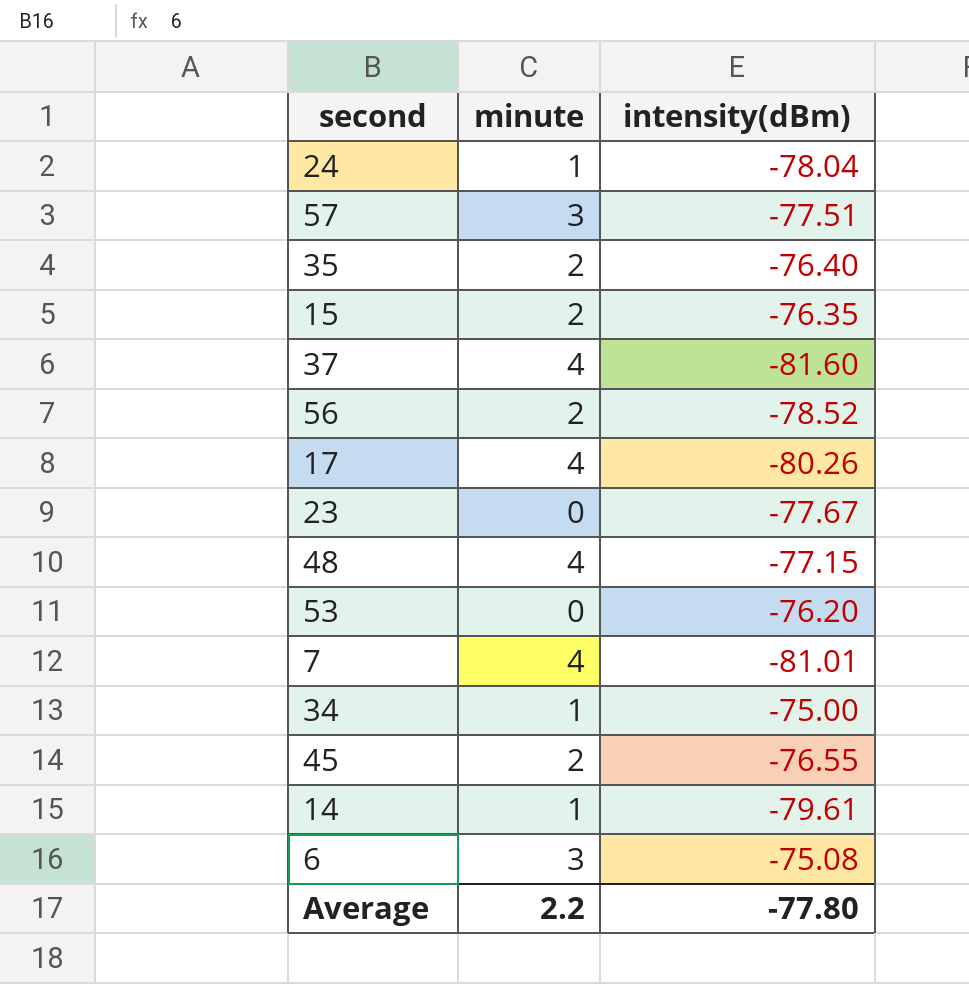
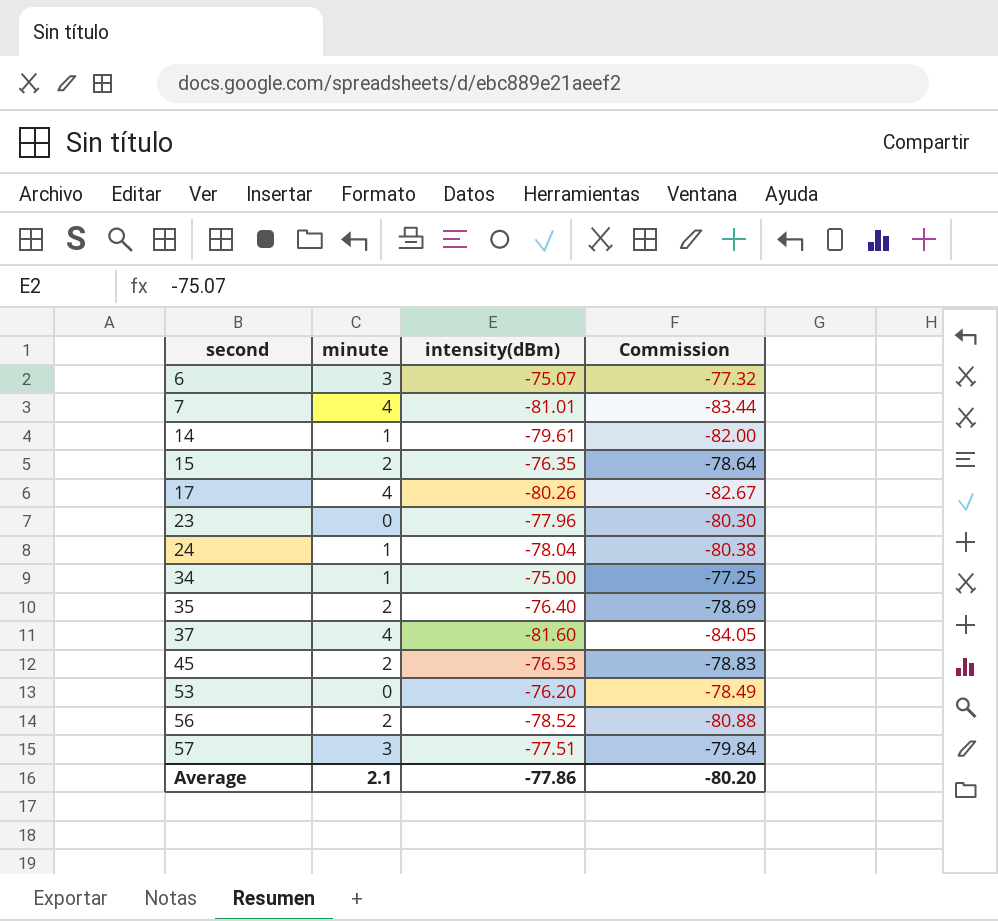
row order: none -> second ascending
column Commission | formula: none -> [intensity(dBm)] * 1.03
row 48: 4 | -77.15 -> none
6 | intensity(dBm): -75.08 -> -75.07
23 | intensity(dBm): -77.67 -> -77.96
45 | intensity(dBm): -76.55 -> -76.53
Average | minute: 2.2 -> 2.1
Average | intensity(dBm): -77.80 -> -77.86

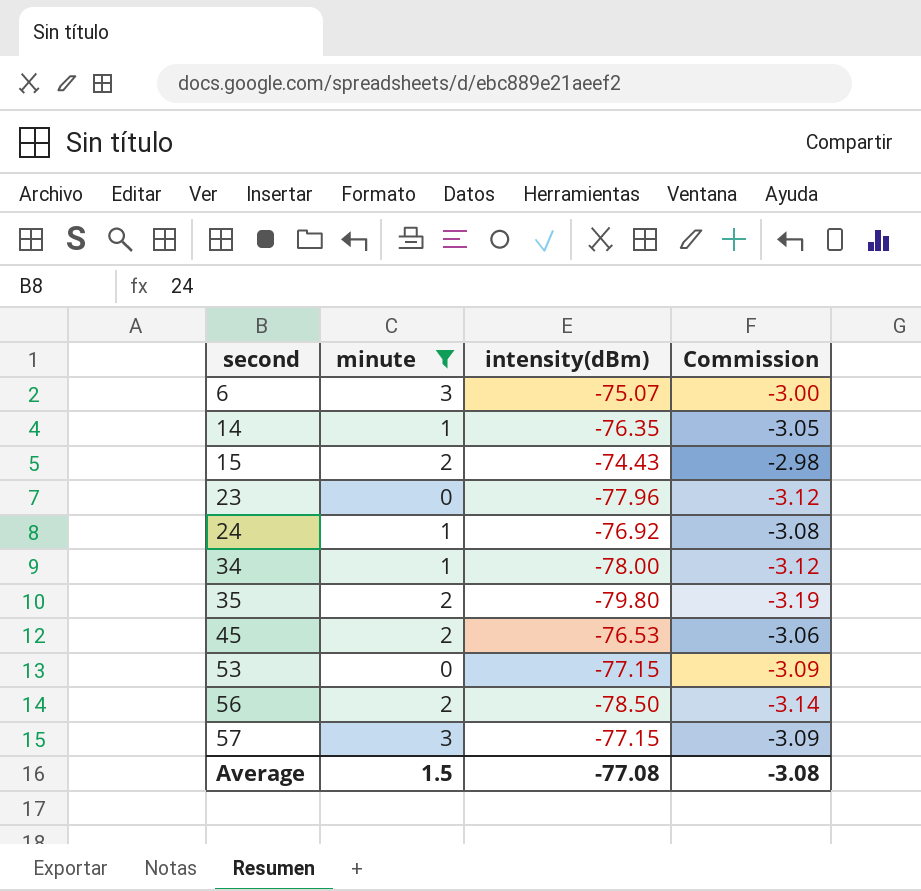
filter: none -> minute != 4
column Commission | formula: [intensity(dBm)] * 1.03 -> [intensity(dBm)] * 0.04
14 | intensity(dBm): -79.61 -> -76.35
15 | intensity(dBm): -76.35 -> -74.43
24 | intensity(dBm): -78.04 -> -76.92
34 | intensity(dBm): -75.00 -> -78.00
35 | intensity(dBm): -76.40 -> -79.80
53 | intensity(dBm): -76.20 -> -77.15
56 | intensity(dBm): -78.52 -> -78.50
57 | intensity(dBm): -77.51 -> -77.15
Average | minute: 2.1 -> 1.5
Average | intensity(dBm): -77.86 -> -77.08
Average | Commission: -80.20 -> -3.08

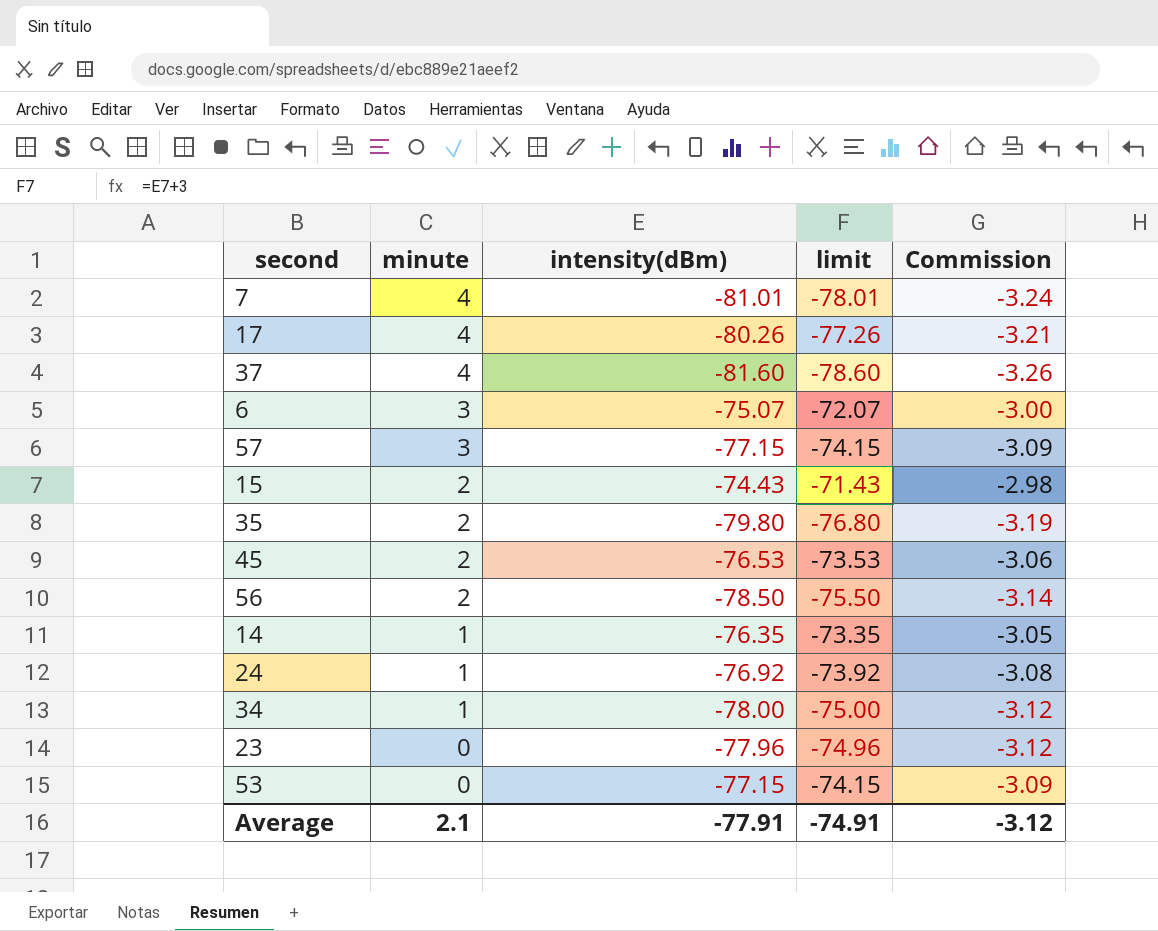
filter: minute != 4 -> none
row order: second ascending -> minute descending
column limit | formula: none -> [intensity(dBm)] + 3
Average | minute: 1.5 -> 2.1
Average | intensity(dBm): -77.08 -> -77.91
Average | Commission: -3.08 -> -3.12

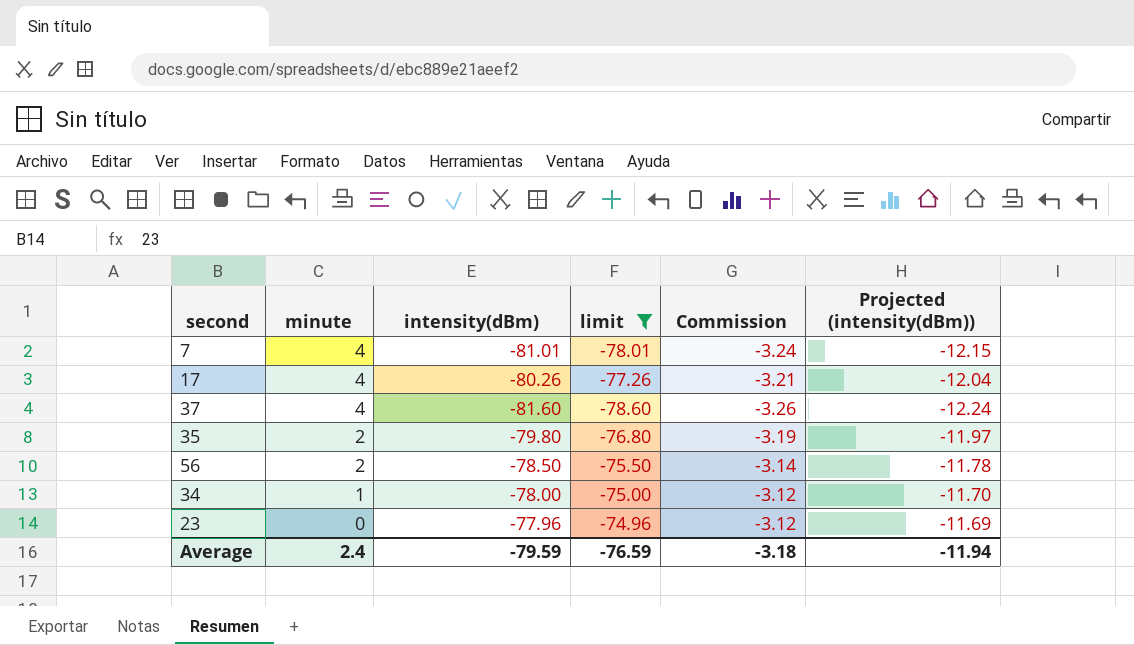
filter: none -> limit <= -74.96
column Projected (intensity(dBm)) | formula: none -> [intensity(dBm)] * 0.15
Average | minute: 2.1 -> 2.4
Average | intensity(dBm): -77.91 -> -79.59
Average | limit: -74.91 -> -76.59
Average | Commission: -3.12 -> -3.18

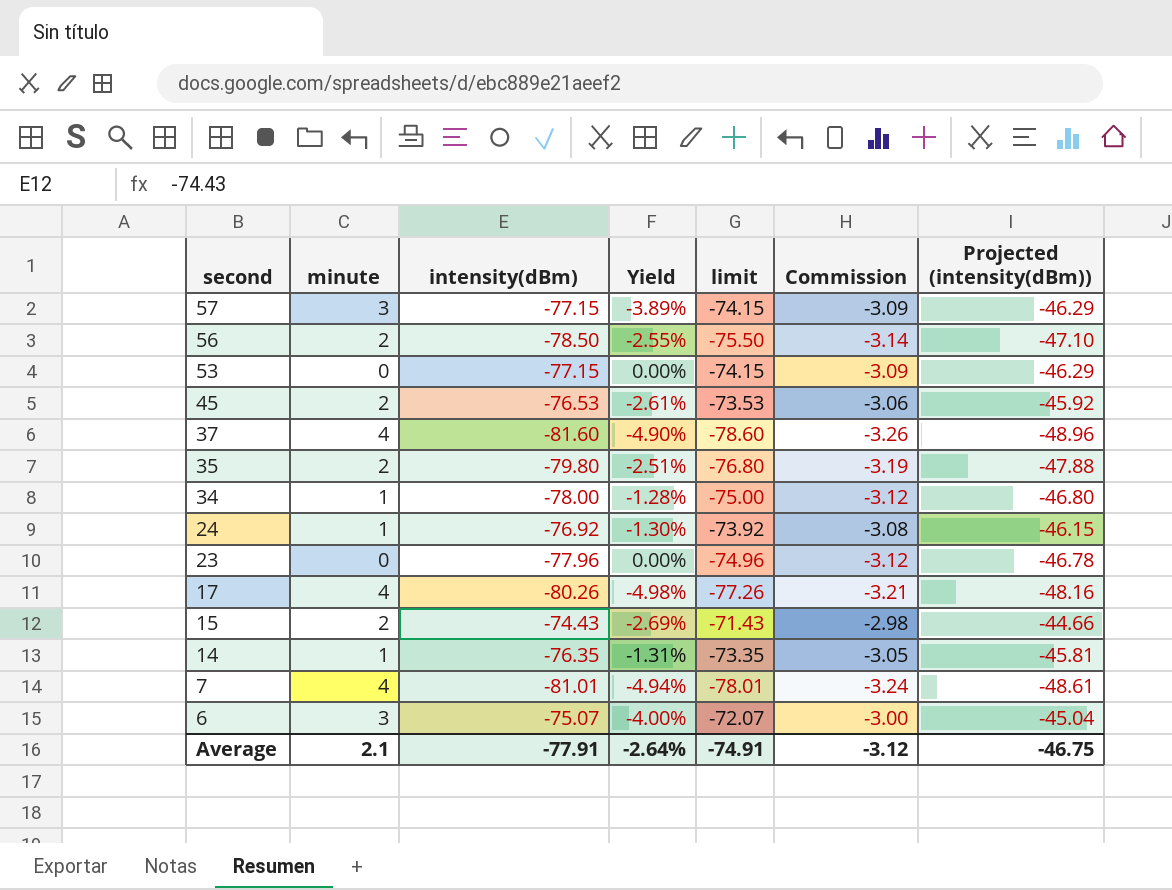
filter: limit <= -74.96 -> none
row order: minute descending -> second descending
column Yield | formula: none -> [minute] / [intensity(dBm)]
column Projected (intensity(dBm)) | formula: [intensity(dBm)] * 0.15 -> [intensity(dBm)] * 0.6
Average | minute: 2.4 -> 2.1
Average | intensity(dBm): -79.59 -> -77.91
Average | limit: -76.59 -> -74.91
Average | Commission: -3.18 -> -3.12
Average | Projected (intensity(dBm)): -11.94 -> -46.75

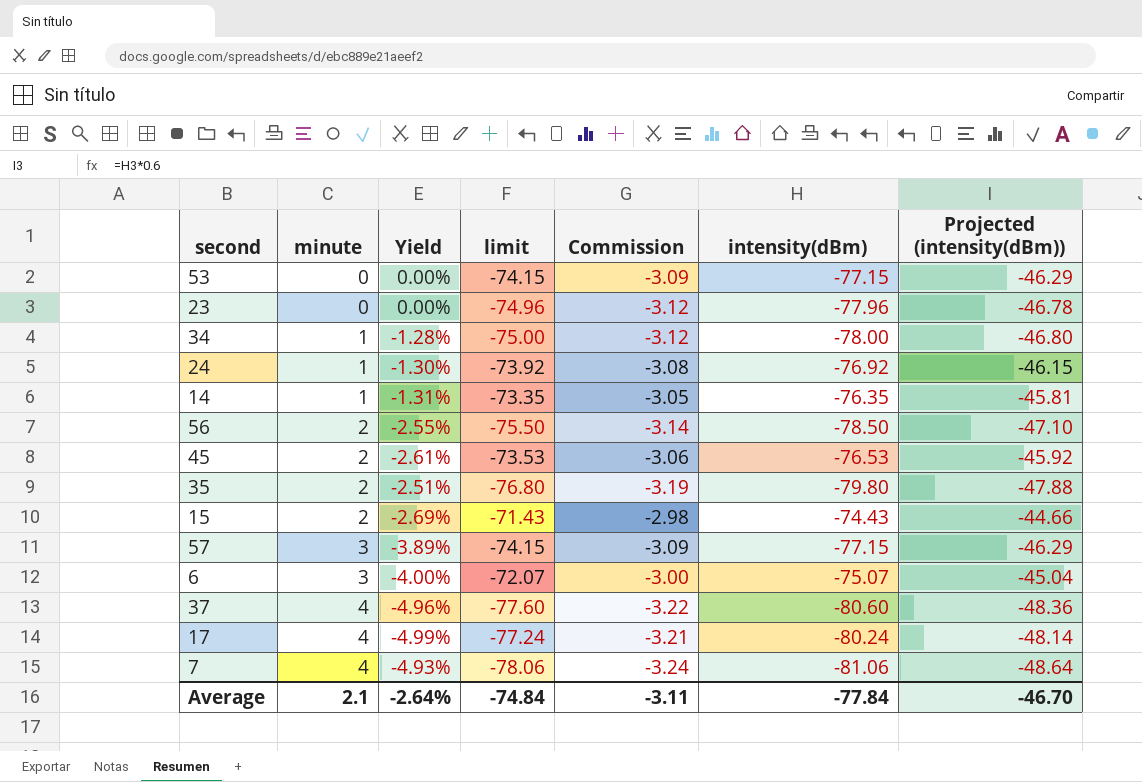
row order: second descending -> minute ascending
column intensity(dBm) | position: 3 -> 6
37 | Yield: -4.90% -> -4.96%
37 | limit: -78.60 -> -77.60
37 | Commission: -3.26 -> -3.22
37 | intensity(dBm): -81.60 -> -80.60
37 | Projected (intensity(dBm)): -48.96 -> -48.36
17 | Yield: -4.98% -> -4.99%
17 | limit: -77.26 -> -77.24
17 | intensity(dBm): -80.26 -> -80.24
17 | Projected (intensity(dBm)): -48.16 -> -48.14
7 | Yield: -4.94% -> -4.93%
7 | limit: -78.01 -> -78.06
7 | intensity(dBm): -81.01 -> -81.06
7 | Projected (intensity(dBm)): -48.61 -> -48.64
Average | limit: -74.91 -> -74.84
Average | Commission: -3.12 -> -3.11
Average | intensity(dBm): -77.91 -> -77.84
Average | Projected (intensity(dBm)): -46.75 -> -46.70

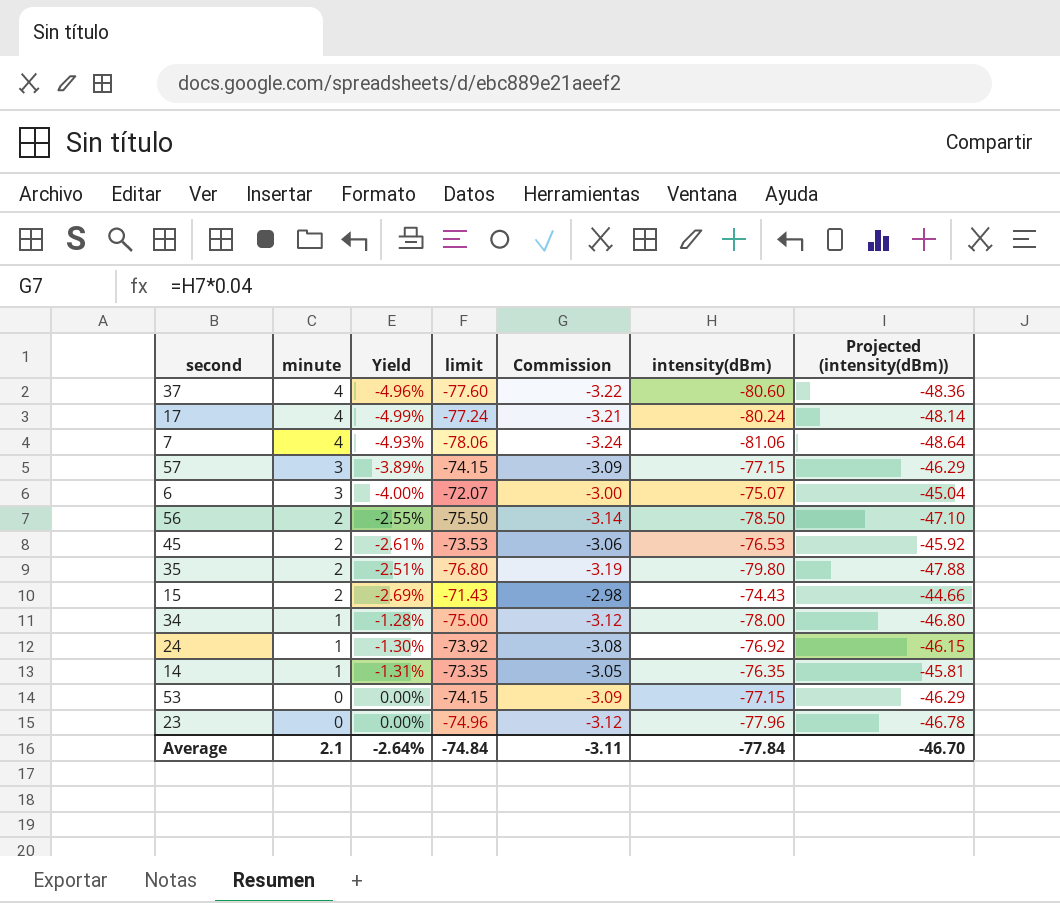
row order: minute ascending -> minute descending

